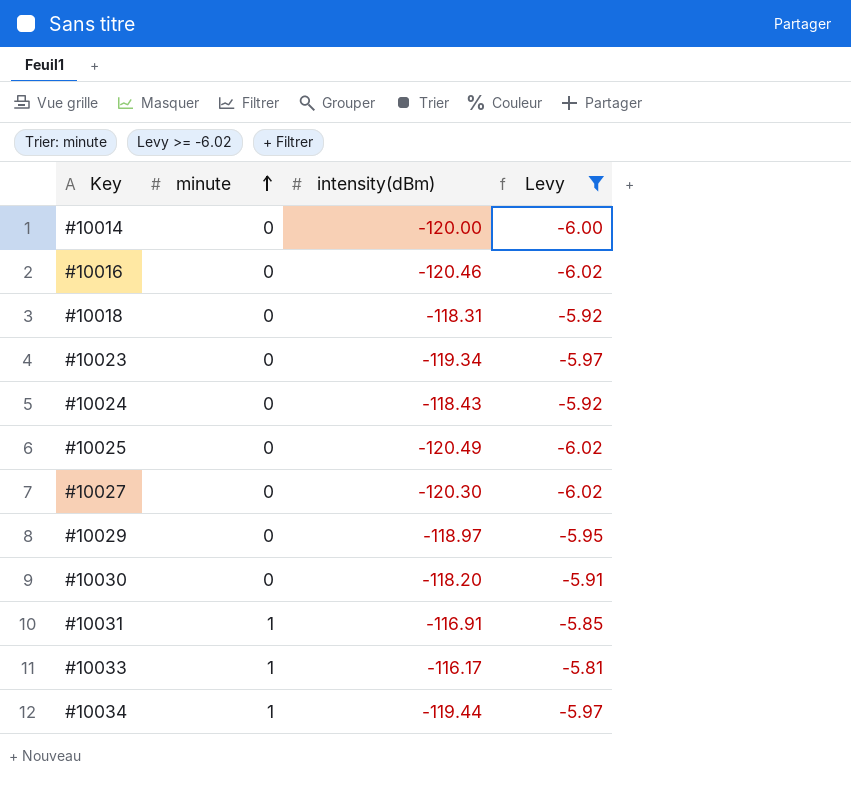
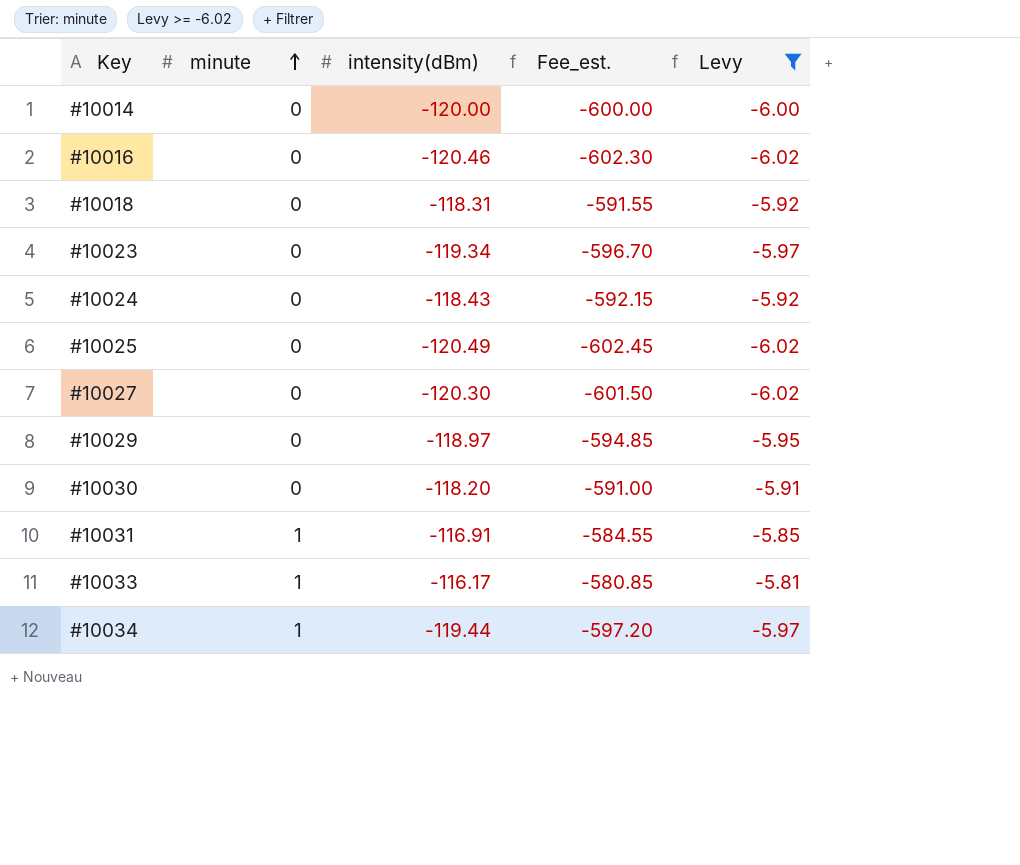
column Fee_est. | formula: none -> [intensity(dBm)] * 5

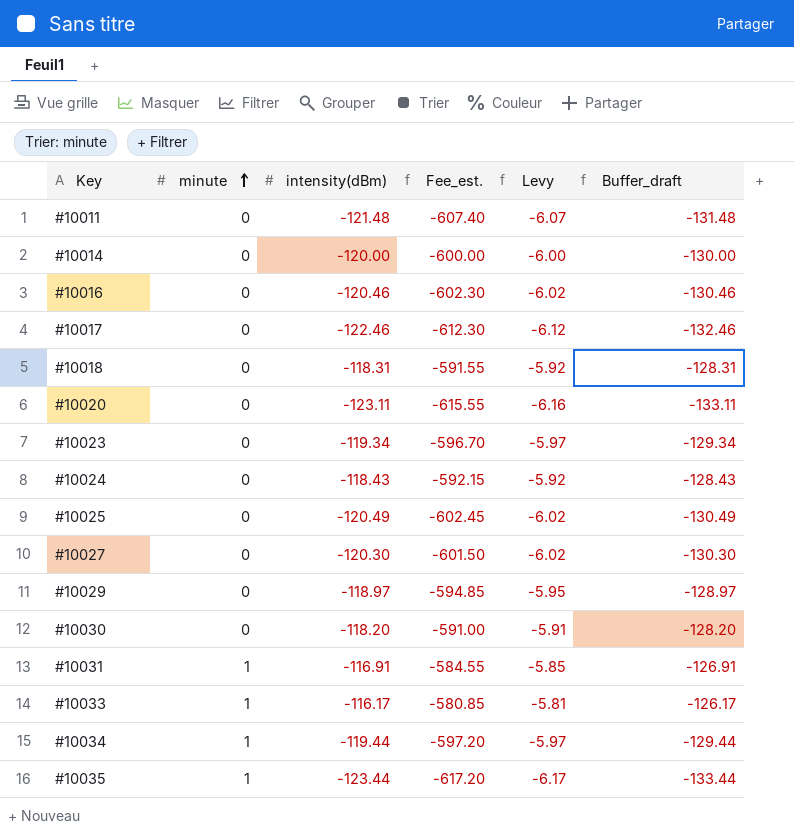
filter: Levy >= -6.02 -> none
column Buffer_draft | formula: none -> [intensity(dBm)] - 10

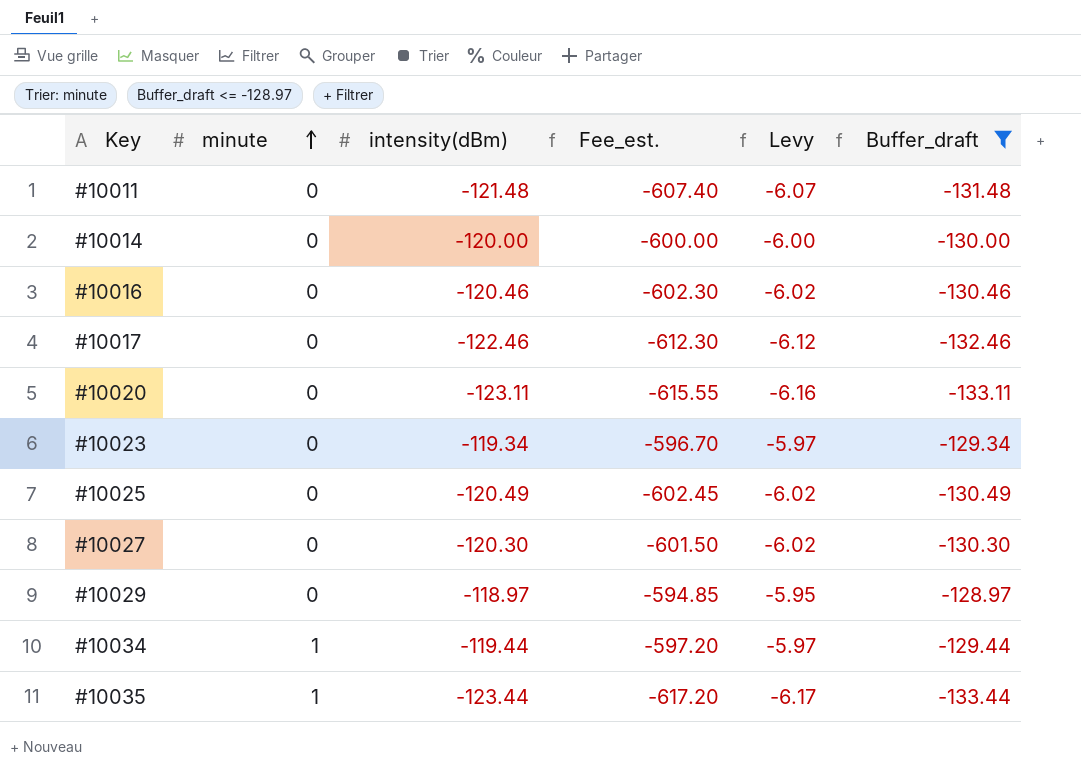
filter: none -> Buffer_draft <= -128.97

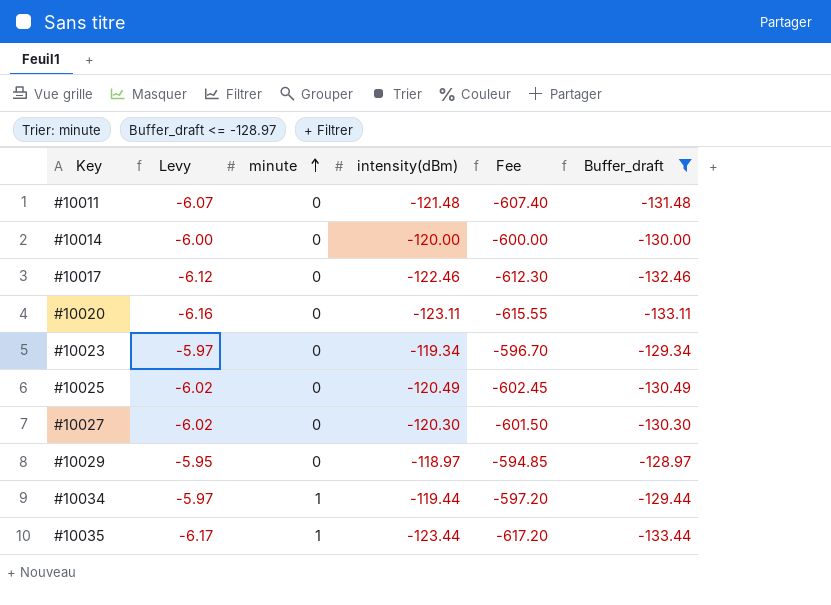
column Levy | position: 5 -> 2
column name: Fee_est. -> Fee
row #10016: 0 | -120.46 | -602.30 | -6.02 | -130.46 -> none

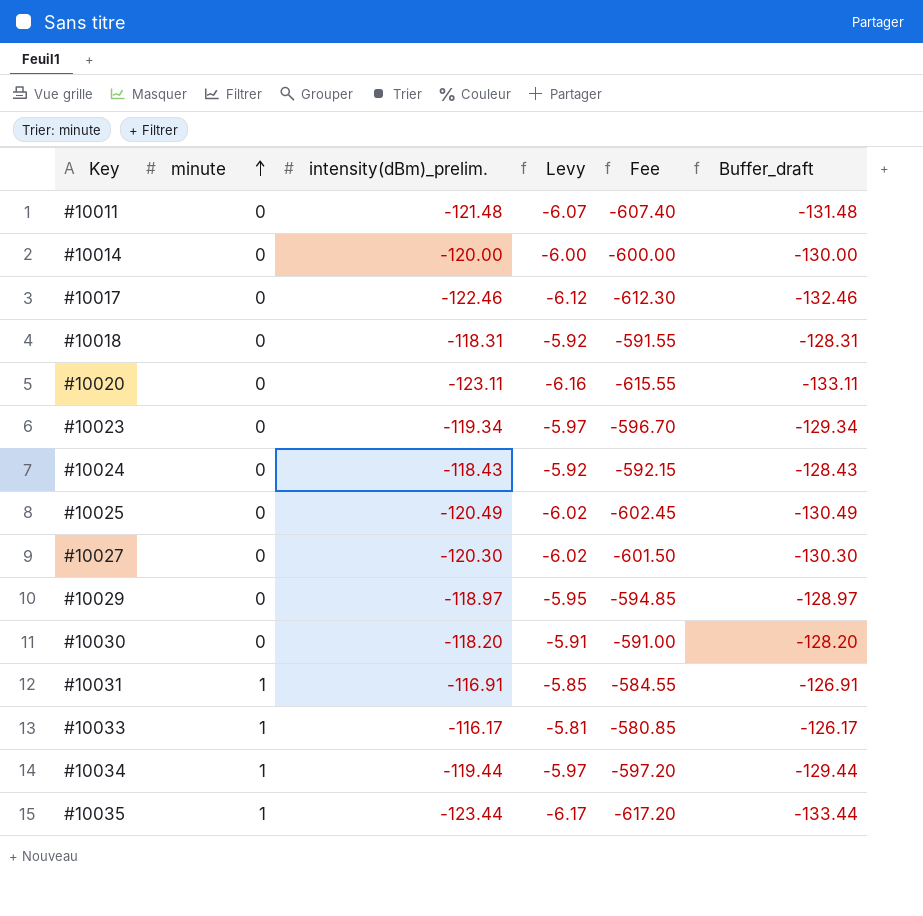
filter: Buffer_draft <= -128.97 -> none
column name: intensity(dBm) -> intensity(dBm)_prelim.
column Levy | position: 2 -> 4

